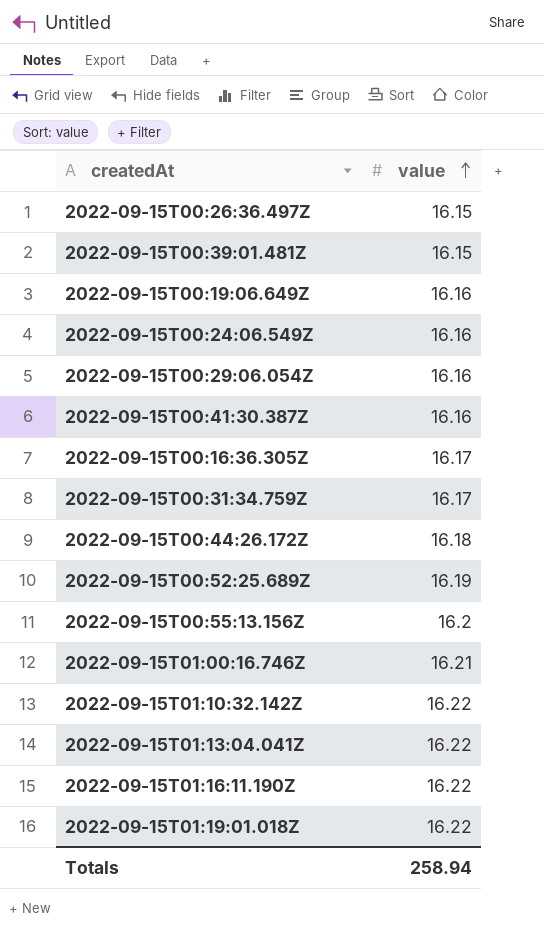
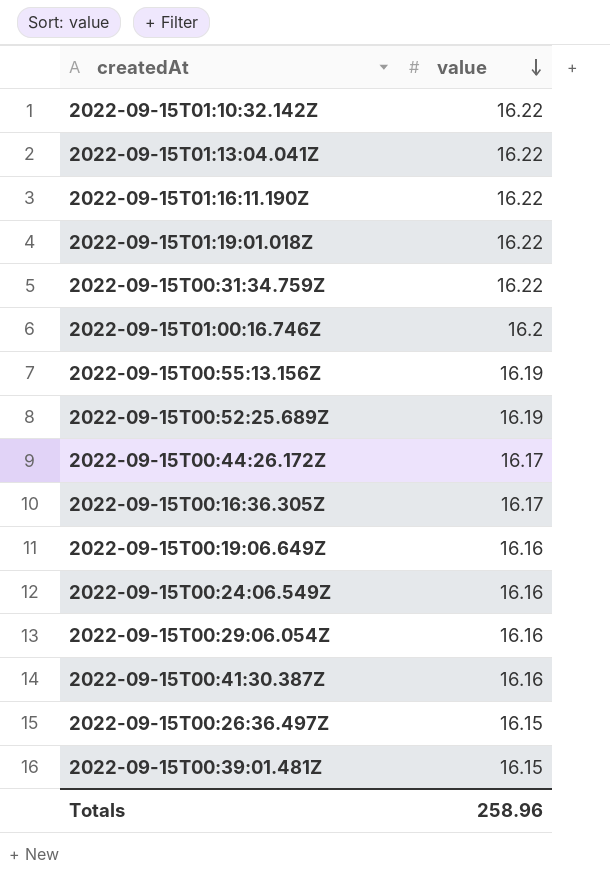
row order: value ascending -> value descending
2022-09-15T00:31:34.759Z | value: 16.17 -> 16.22
2022-09-15T01:00:16.746Z | value: 16.21 -> 16.2
2022-09-15T00:55:13.156Z | value: 16.2 -> 16.19
2022-09-15T00:44:26.172Z | value: 16.18 -> 16.17
Totals | value: 258.94 -> 258.96

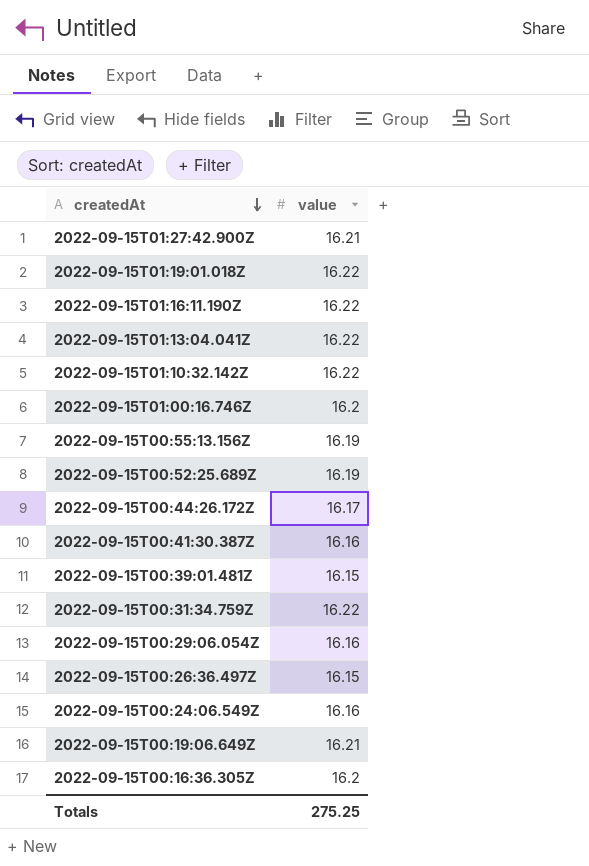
row order: value descending -> createdAt descending
row 2022-09-15T01:27:42.900Z: none -> 16.21
2022-09-15T00:19:06.649Z | value: 16.16 -> 16.21
2022-09-15T00:16:36.305Z | value: 16.17 -> 16.2
Totals | value: 258.96 -> 275.25

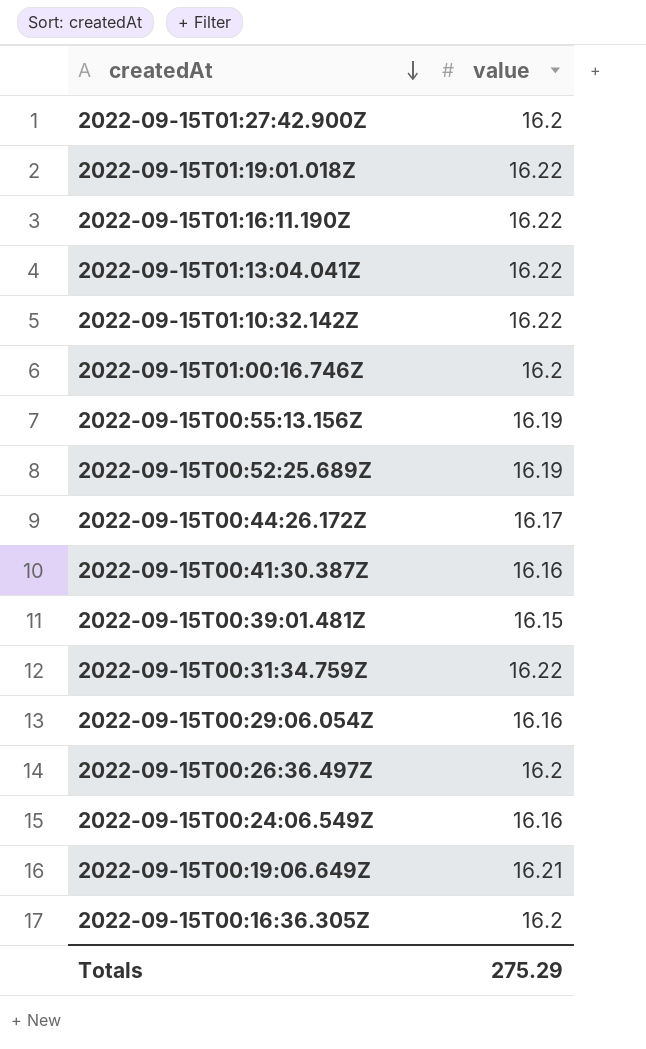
2022-09-15T01:27:42.900Z | value: 16.21 -> 16.2
2022-09-15T00:26:36.497Z | value: 16.15 -> 16.2
Totals | value: 275.25 -> 275.29

